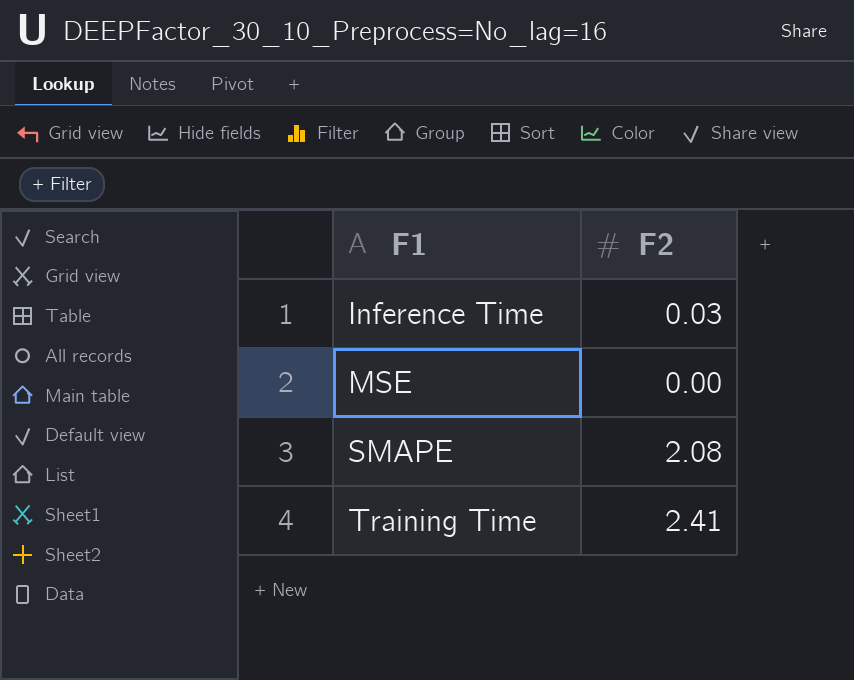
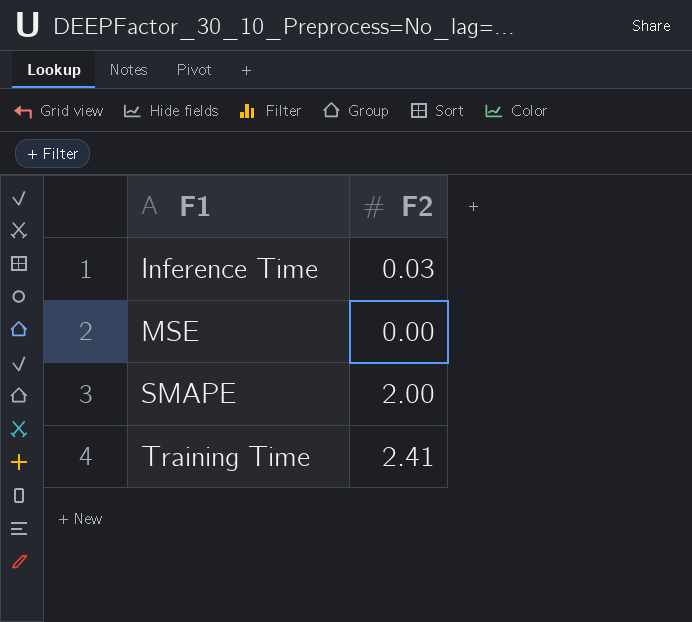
SMAPE | F2: 2.08 -> 2.00

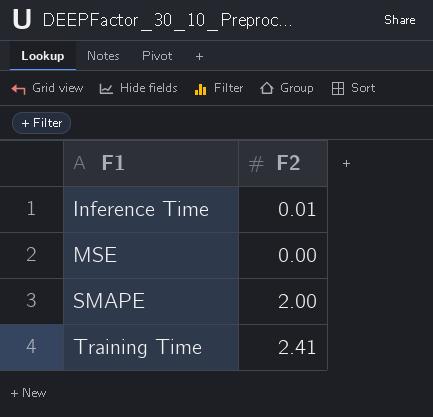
Inference Time | F2: 0.03 -> 0.01

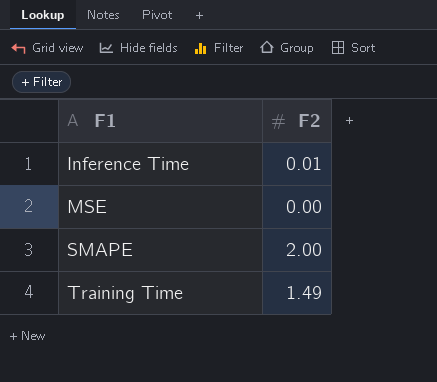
Training Time | F2: 2.41 -> 1.49

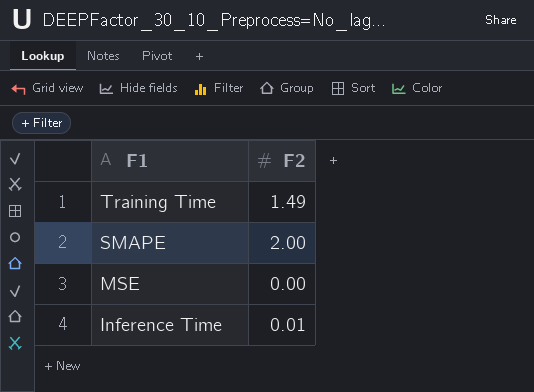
row order: F1 ascending -> F1 descending

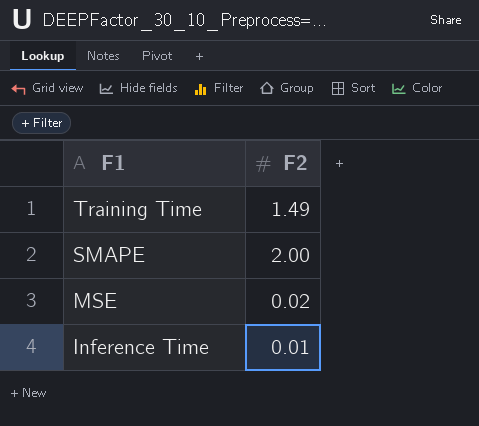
MSE | F2: 0.00 -> 0.02

